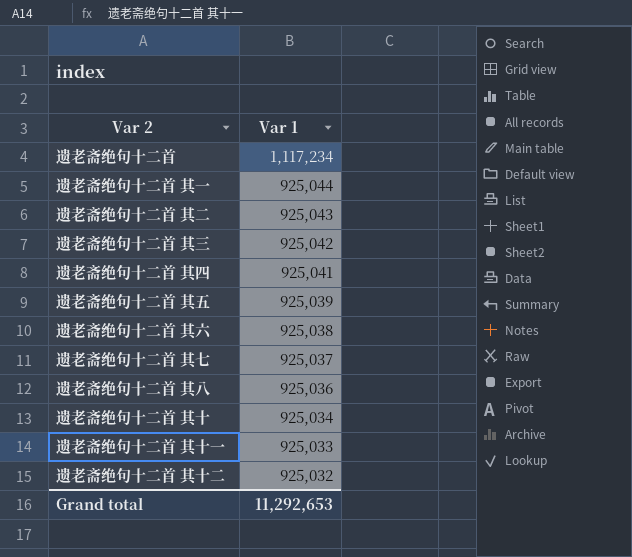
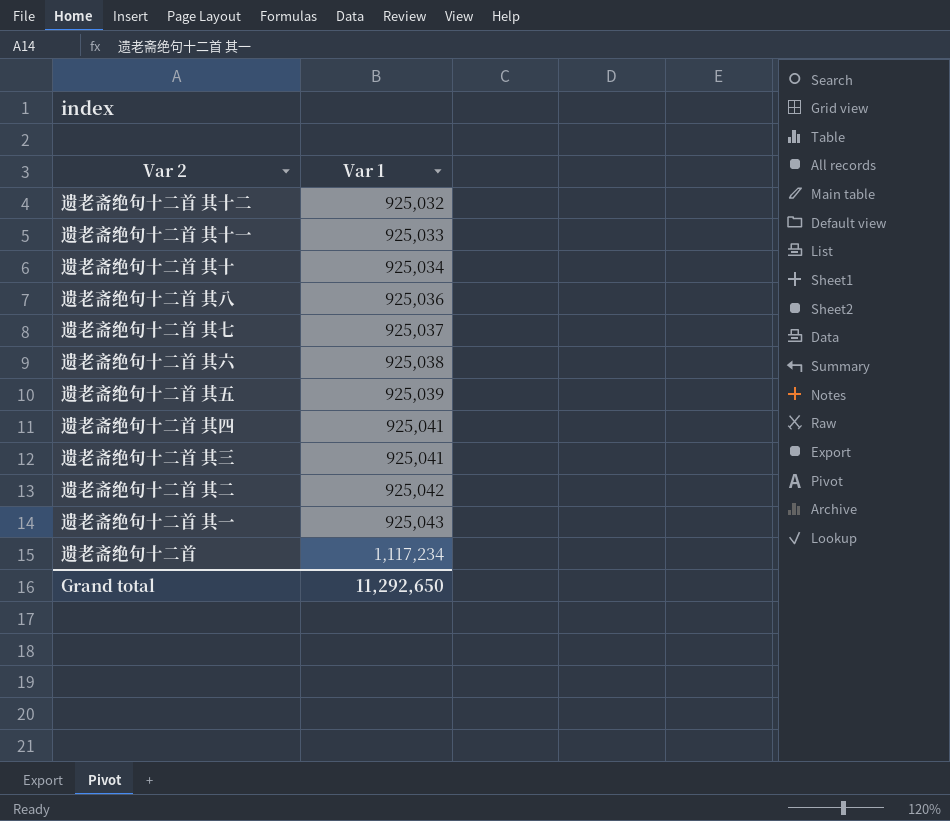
row order: Var 1 descending -> Var 1 ascending
遗老斋绝句十二首 其三 | Var 1: 925,042 -> 925,041
遗老斋绝句十二首 其二 | Var 1: 925,043 -> 925,042
遗老斋绝句十二首 其一 | Var 1: 925,044 -> 925,043
Grand total | Var 1: 11,292,653 -> 11,292,650

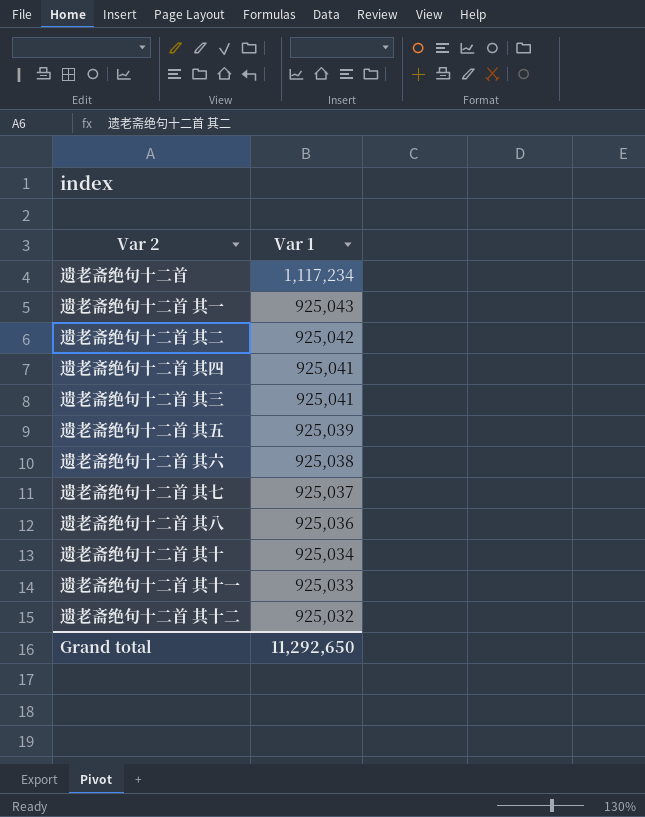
row order: Var 1 ascending -> Var 1 descending

